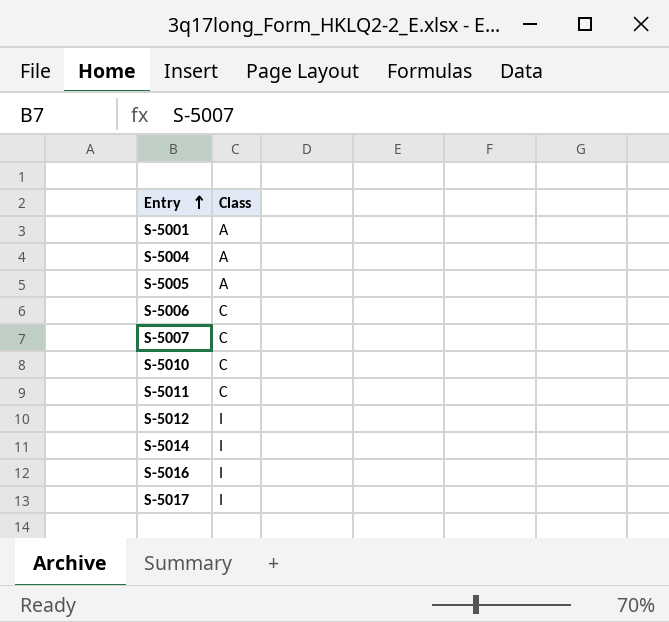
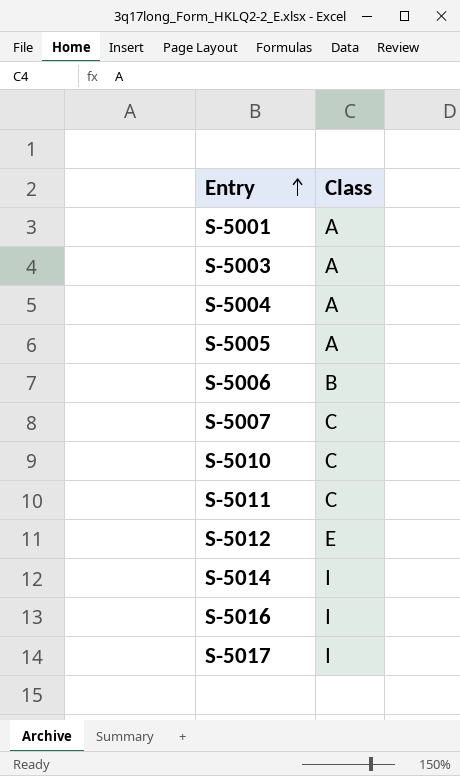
row S-5003: none -> A
S-5006 | Class: C -> B
S-5012 | Class: I -> E

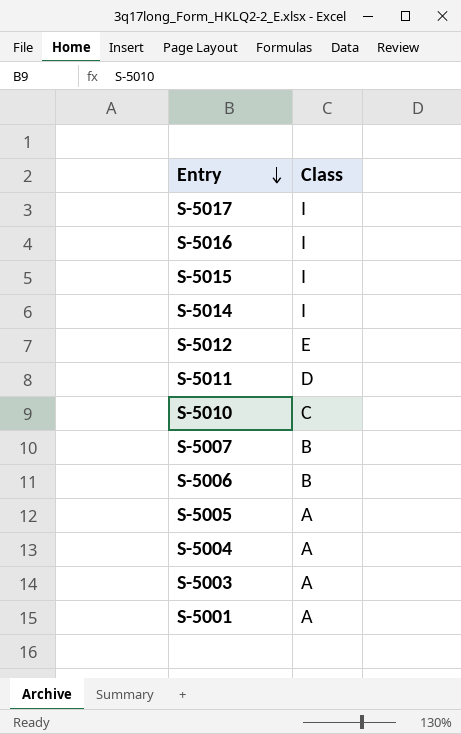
row order: Entry ascending -> Entry descending
row S-5015: none -> I
S-5011 | Class: C -> D
S-5007 | Class: C -> B

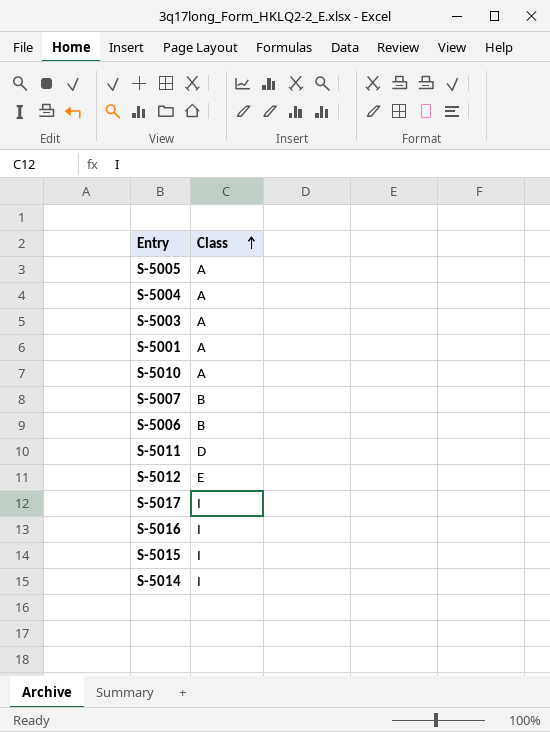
row order: Entry descending -> Class ascending
S-5010 | Class: C -> A

